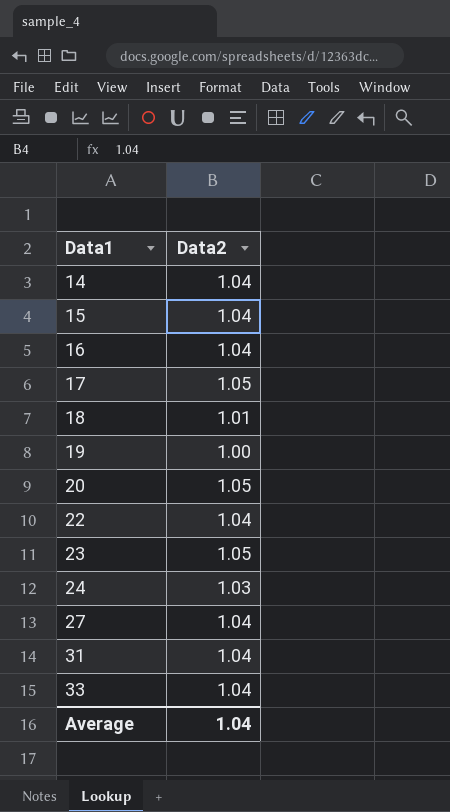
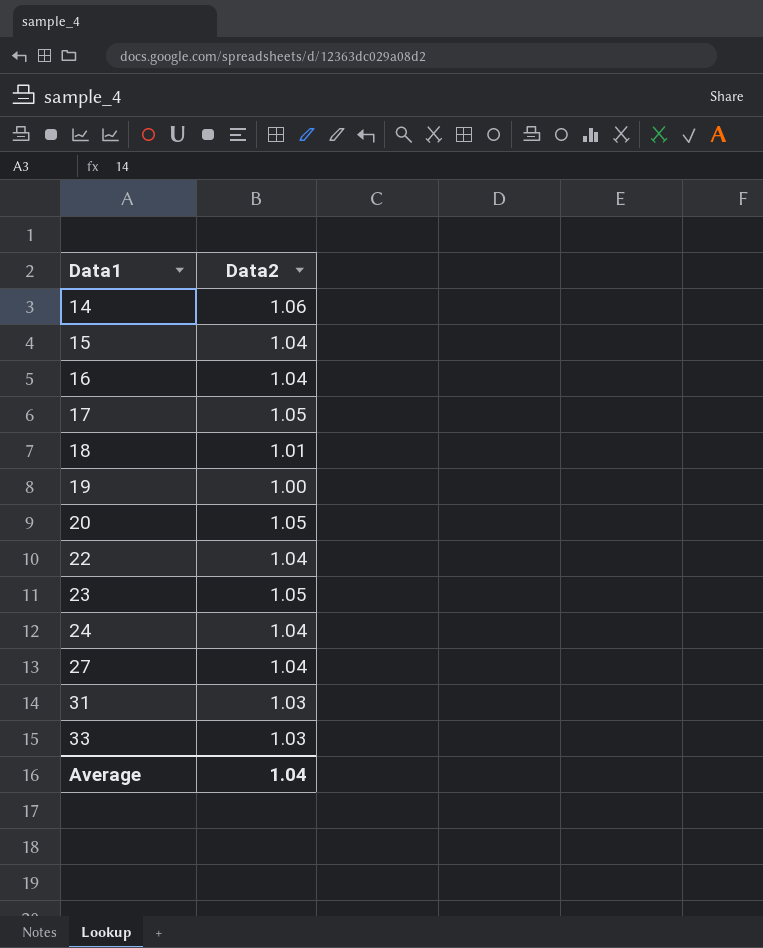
14 | Data2: 1.04 -> 1.06
24 | Data2: 1.03 -> 1.04
31 | Data2: 1.04 -> 1.03
33 | Data2: 1.04 -> 1.03

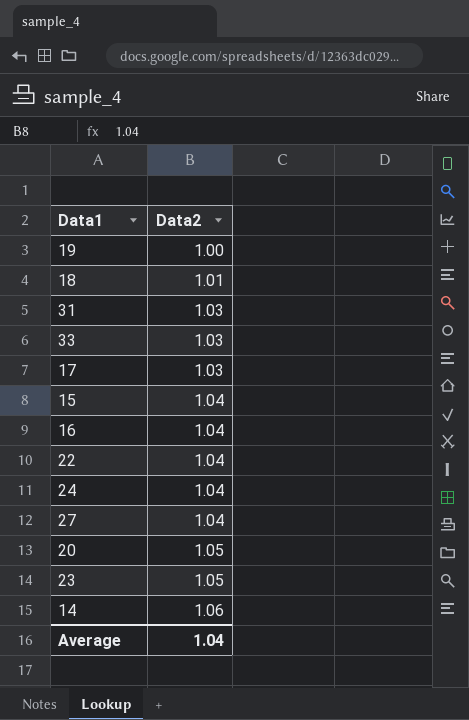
row order: Data1 ascending -> Data2 ascending
17 | Data2: 1.05 -> 1.03

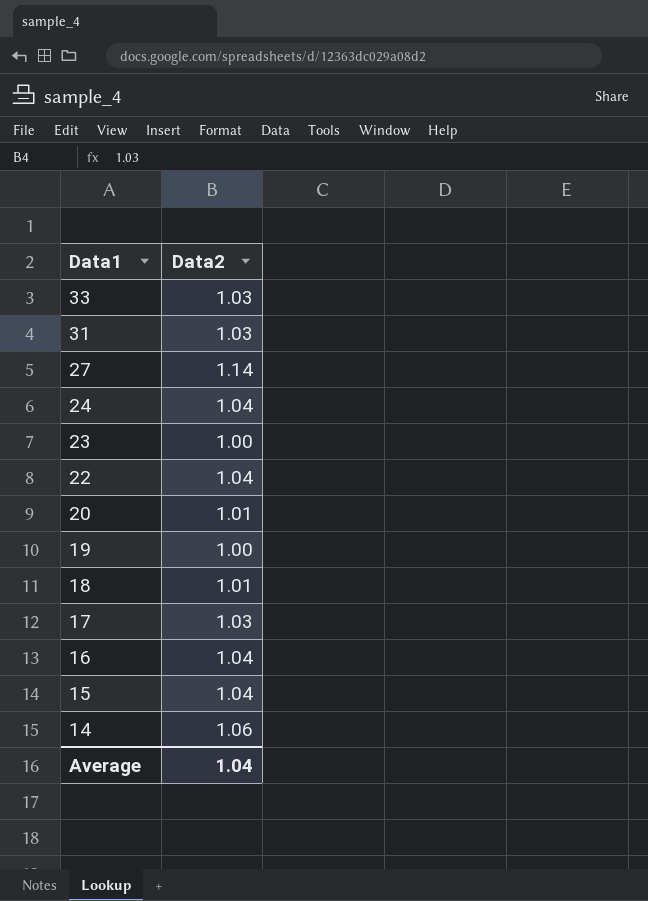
row order: Data2 ascending -> Data1 descending
27 | Data2: 1.04 -> 1.14
23 | Data2: 1.05 -> 1.00
20 | Data2: 1.05 -> 1.01

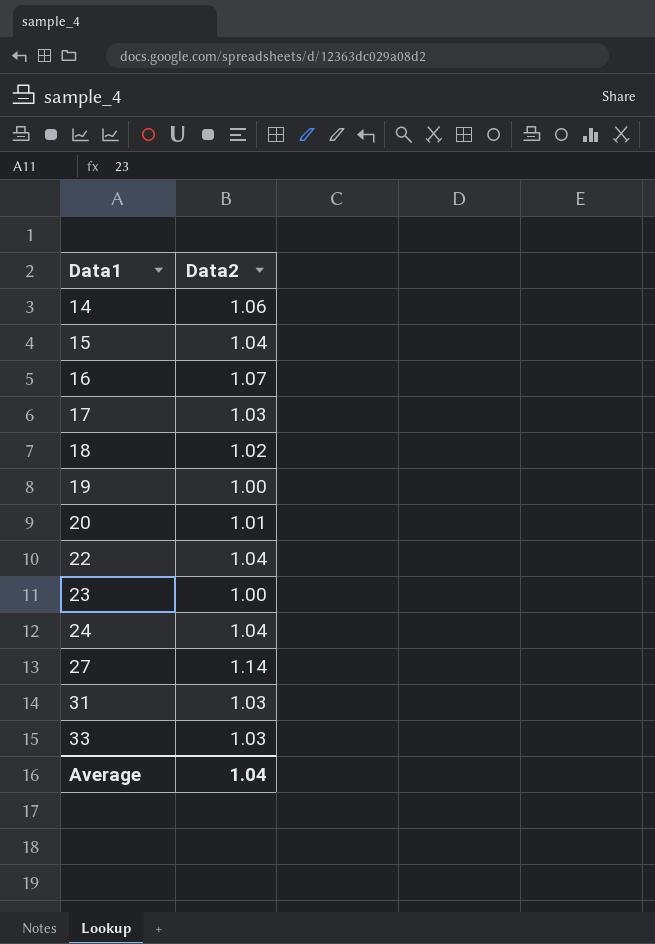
row order: Data1 descending -> Data1 ascending
16 | Data2: 1.04 -> 1.07
18 | Data2: 1.01 -> 1.02

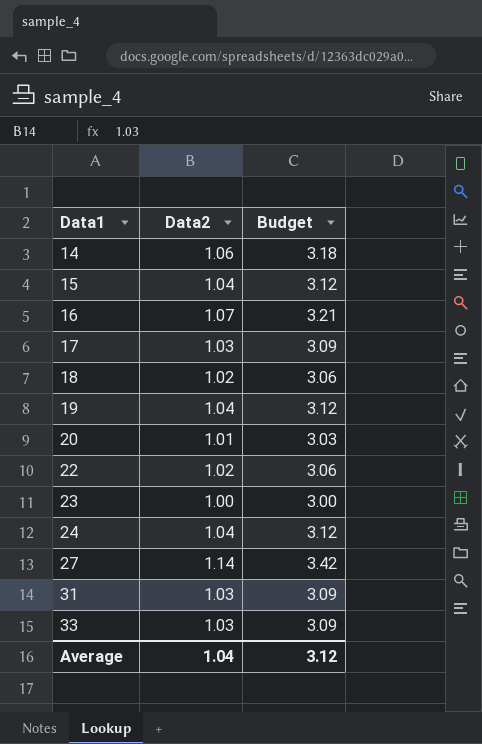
column Budget | formula: none -> [Data2] * 3
19 | Data2: 1.00 -> 1.04
22 | Data2: 1.04 -> 1.02

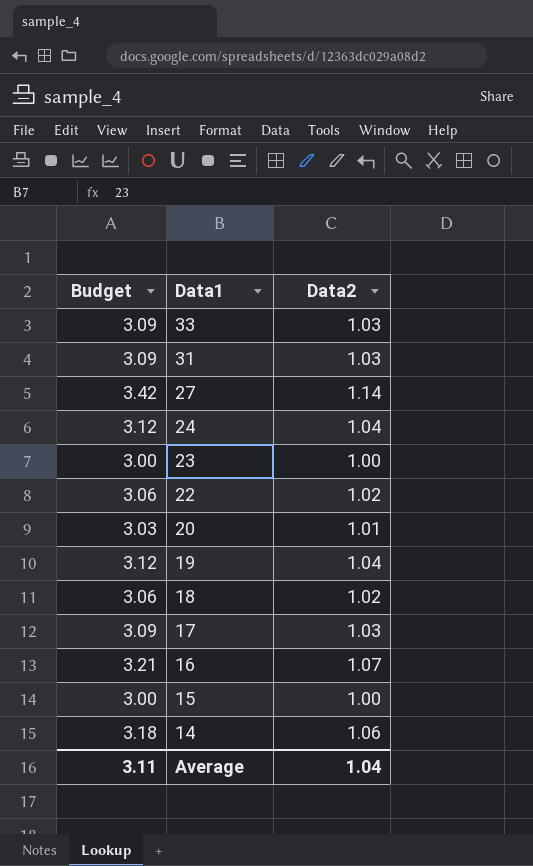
row order: Data1 ascending -> Data1 descending
column Budget | position: 3 -> 1
15 | Budget: 3.12 -> 3.00
15 | Data2: 1.04 -> 1.00
Average | Budget: 3.12 -> 3.11

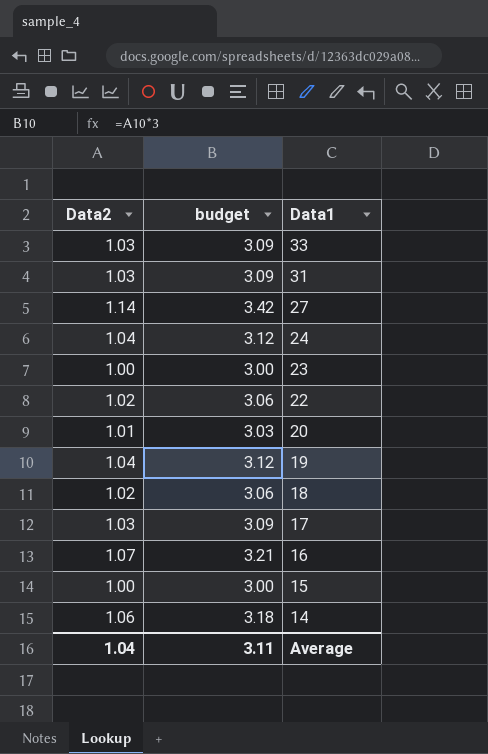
column Data2 | position: 3 -> 1
column name: Budget -> budget

